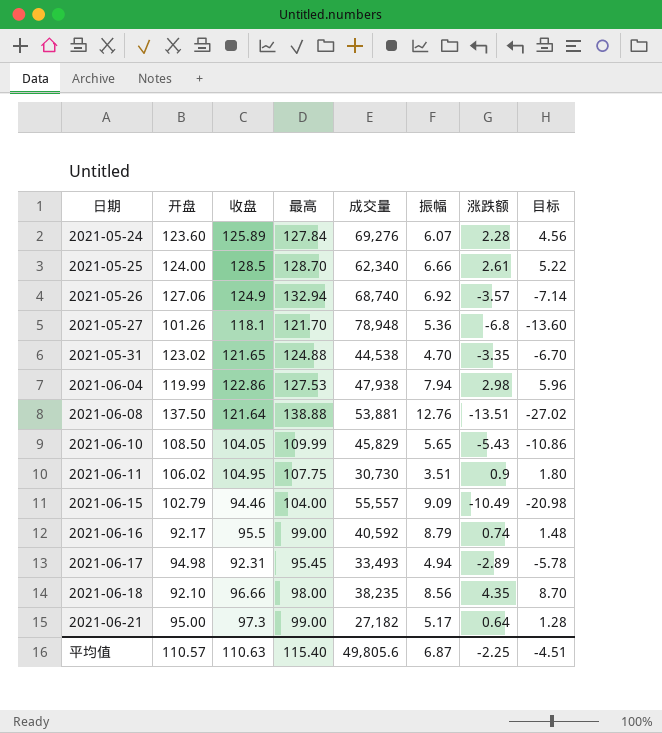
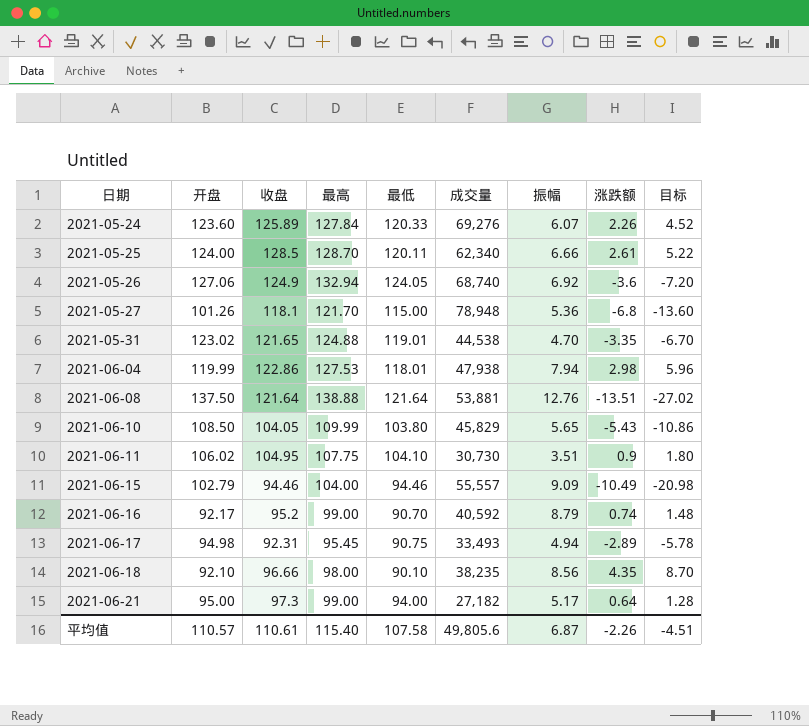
column 最低 | position: none -> 5
2021-05-24 | 涨跌额: 2.28 -> 2.26
2021-05-24 | 目标: 4.56 -> 4.52
2021-05-26 | 涨跌额: -3.57 -> -3.6
2021-05-26 | 目标: -7.14 -> -7.20
2021-06-16 | 收盘: 95.5 -> 95.2
平均值 | 收盘: 110.63 -> 110.61
平均值 | 涨跌额: -2.25 -> -2.26

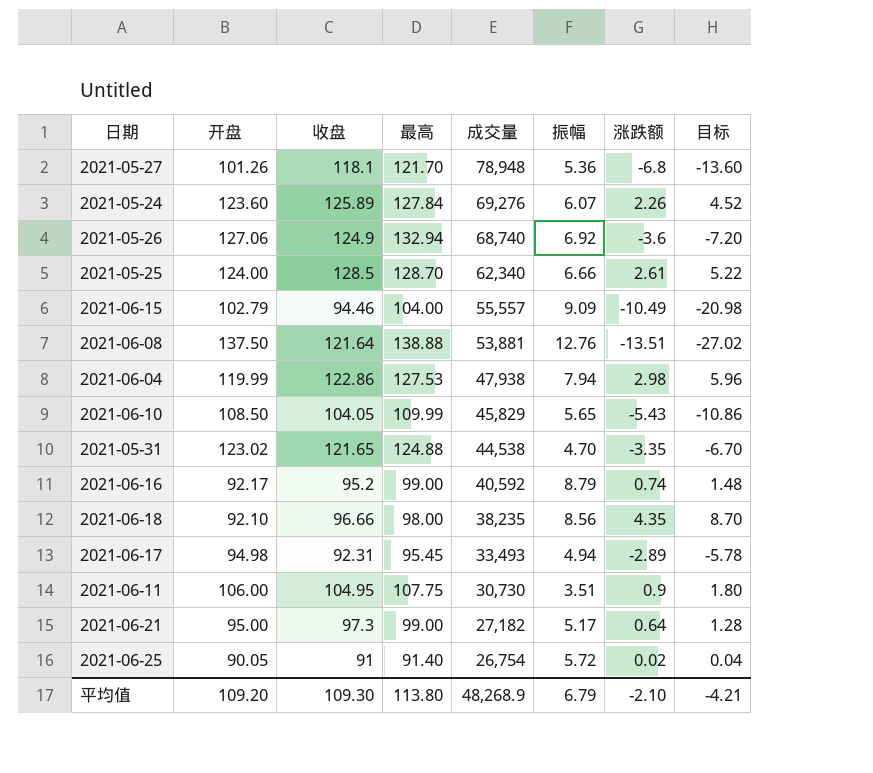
row order: 日期 ascending -> 成交量 descending
column 最低 | position: 5 -> none
2021-06-11 | 开盘: 106.02 -> 106.00
row 2021-06-25: none -> 90.05 | 91 | 91.40 | 26,754 | 5.72 | 0.02 | 0.04
平均值 | 开盘: 110.57 -> 109.20
平均值 | 收盘: 110.61 -> 109.30
平均值 | 最高: 115.40 -> 113.80
平均值 | 成交量: 49,805.6 -> 48,268.9
平均值 | 振幅: 6.87 -> 6.79
平均值 | 涨跌额: -2.26 -> -2.10
平均值 | 目标: -4.51 -> -4.21

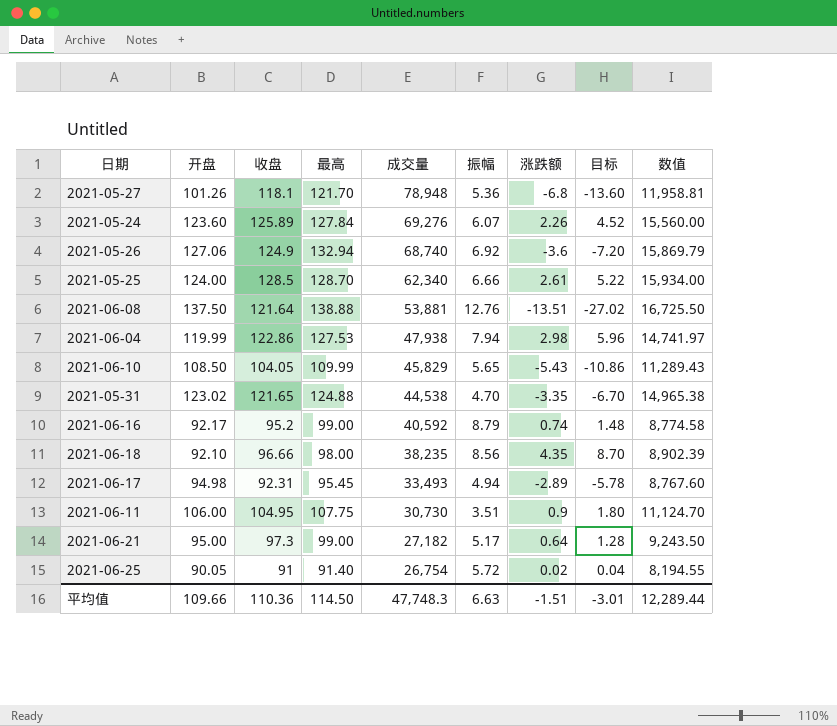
column 数值 | formula: none -> [开盘] * [收盘]
row 2021-06-15: 102.79 | 94.46 | 104.00 | 55,557 | 9.09 | -10.49 | -20.98 -> none
平均值 | 开盘: 109.20 -> 109.66
平均值 | 收盘: 109.30 -> 110.36
平均值 | 最高: 113.80 -> 114.50
平均值 | 成交量: 48,268.9 -> 47,748.3
平均值 | 振幅: 6.79 -> 6.63
平均值 | 涨跌额: -2.10 -> -1.51
平均值 | 目标: -4.21 -> -3.01

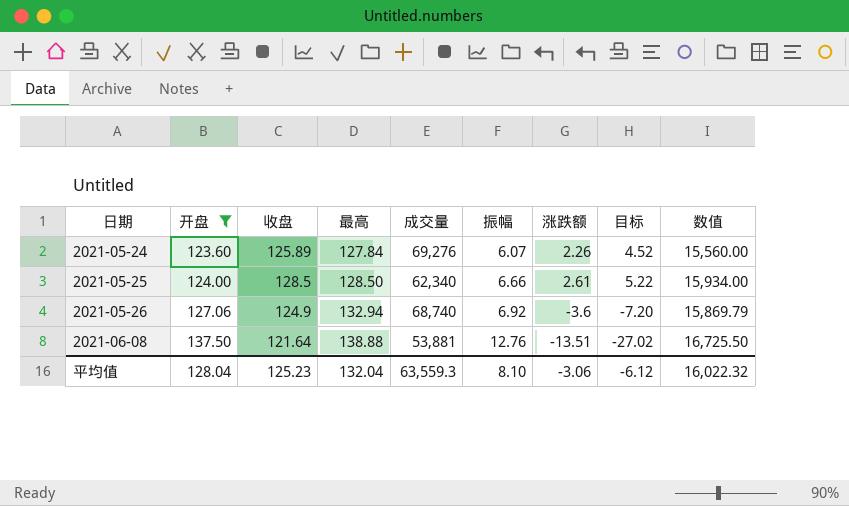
filter: none -> 开盘 >= 123.60
row order: 成交量 descending -> 日期 ascending
2021-05-25 | 最高: 128.70 -> 128.50
平均值 | 开盘: 109.66 -> 128.04
平均值 | 收盘: 110.36 -> 125.23
平均值 | 最高: 114.50 -> 132.04
平均值 | 成交量: 47,748.3 -> 63,559.3
平均值 | 振幅: 6.63 -> 8.10
平均值 | 涨跌额: -1.51 -> -3.06
平均值 | 目标: -3.01 -> -6.12
平均值 | 数值: 12,289.44 -> 16,022.32

